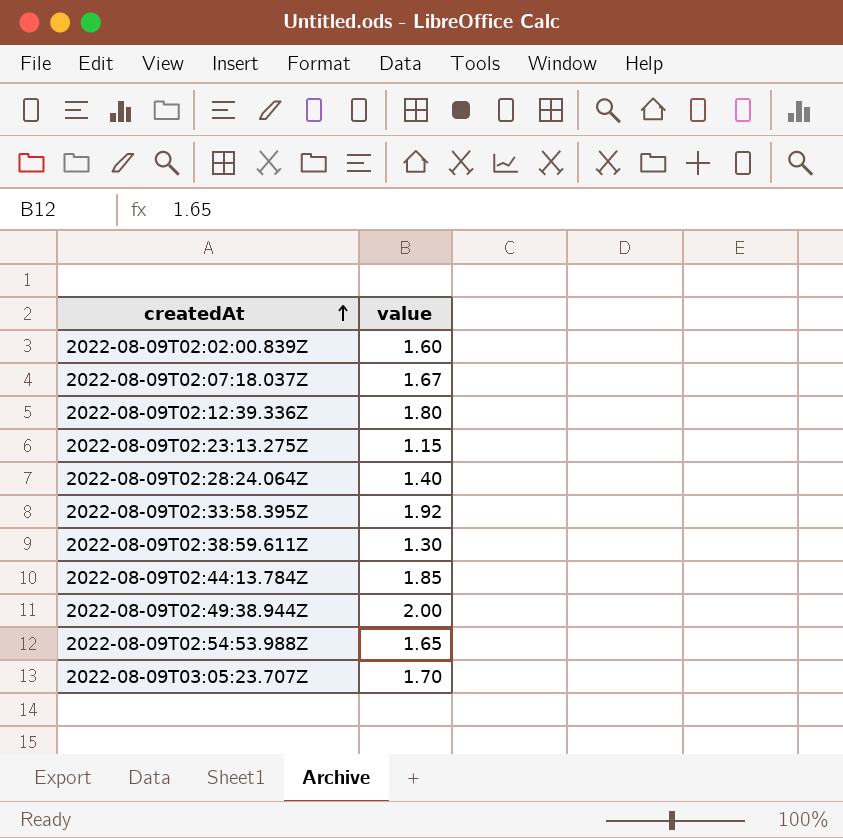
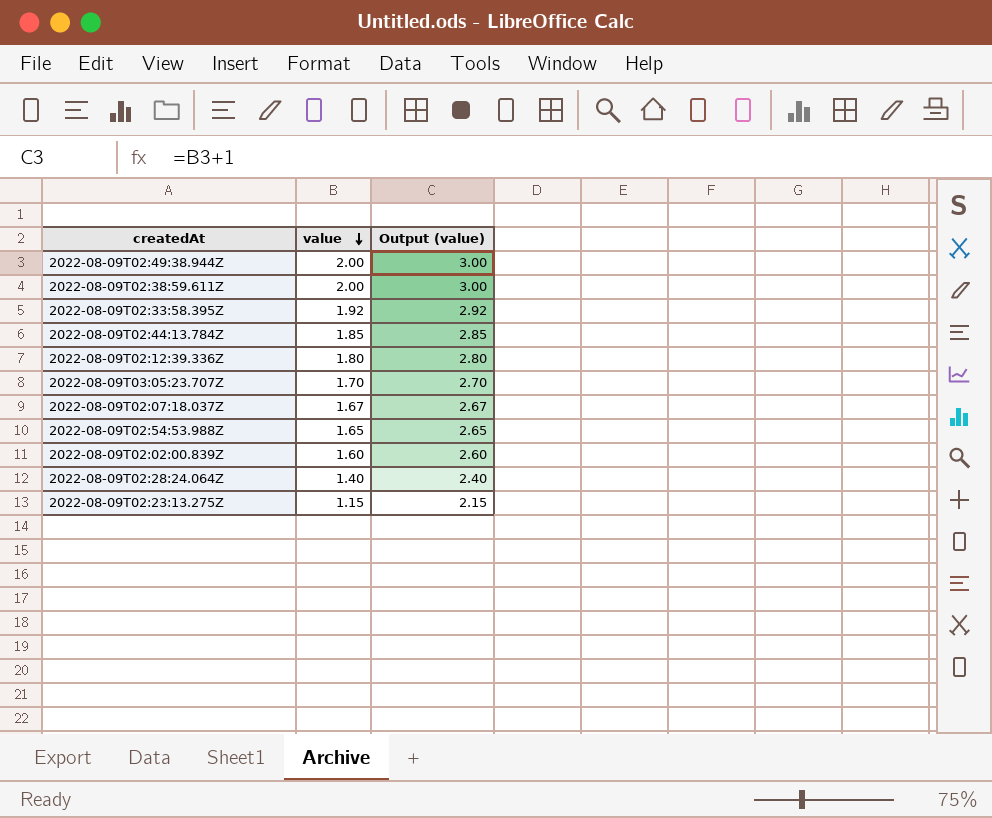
row order: createdAt ascending -> value descending
column Output (value) | formula: none -> [value] + 1
2022-08-09T02:38:59.611Z | value: 1.30 -> 2.00

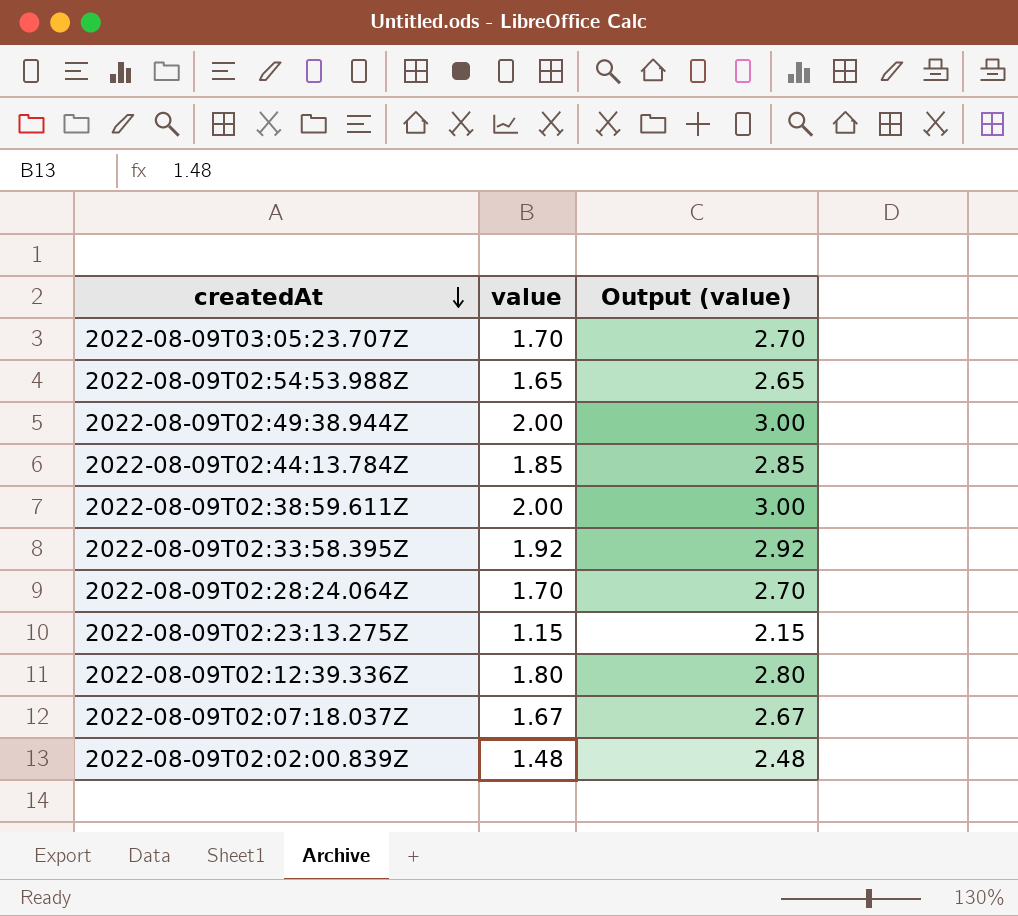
row order: value descending -> createdAt descending
2022-08-09T02:28:24.064Z | value: 1.40 -> 1.70
2022-08-09T02:28:24.064Z | Output (value): 2.40 -> 2.70
2022-08-09T02:02:00.839Z | value: 1.60 -> 1.48
2022-08-09T02:02:00.839Z | Output (value): 2.60 -> 2.48

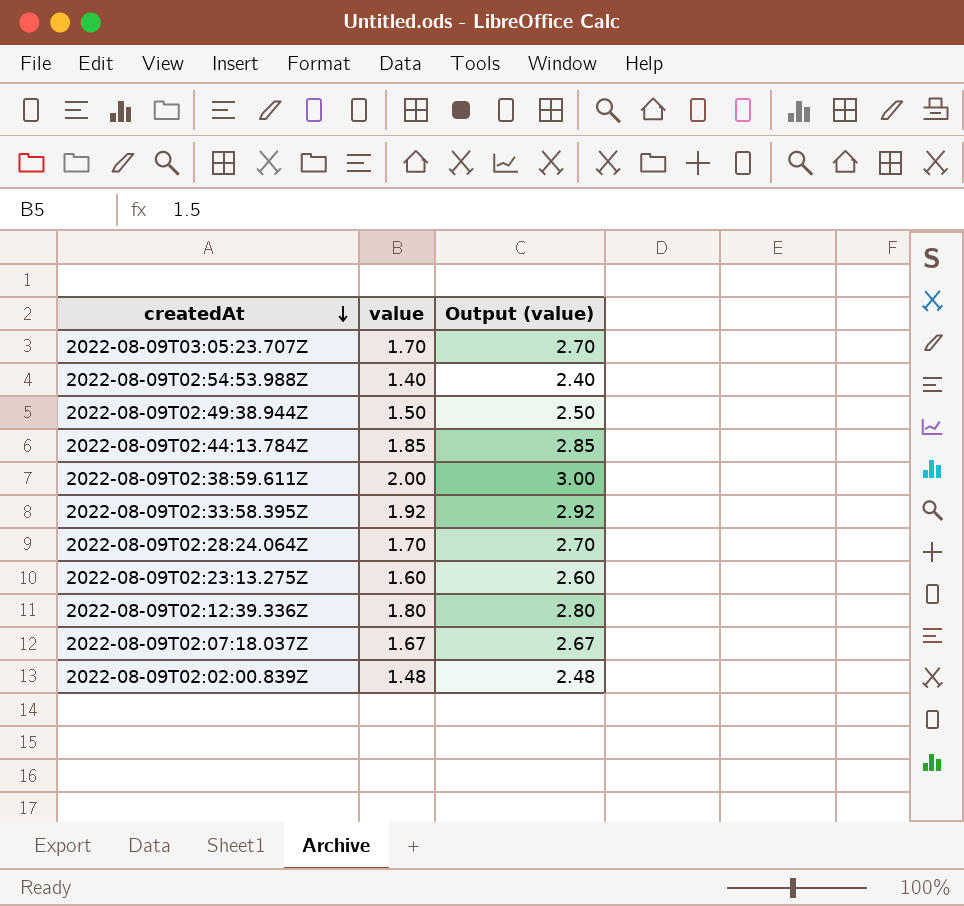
2022-08-09T02:54:53.988Z | value: 1.65 -> 1.40
2022-08-09T02:54:53.988Z | Output (value): 2.65 -> 2.40
2022-08-09T02:49:38.944Z | value: 2.00 -> 1.50
2022-08-09T02:49:38.944Z | Output (value): 3.00 -> 2.50
2022-08-09T02:23:13.275Z | value: 1.15 -> 1.60
2022-08-09T02:23:13.275Z | Output (value): 2.15 -> 2.60

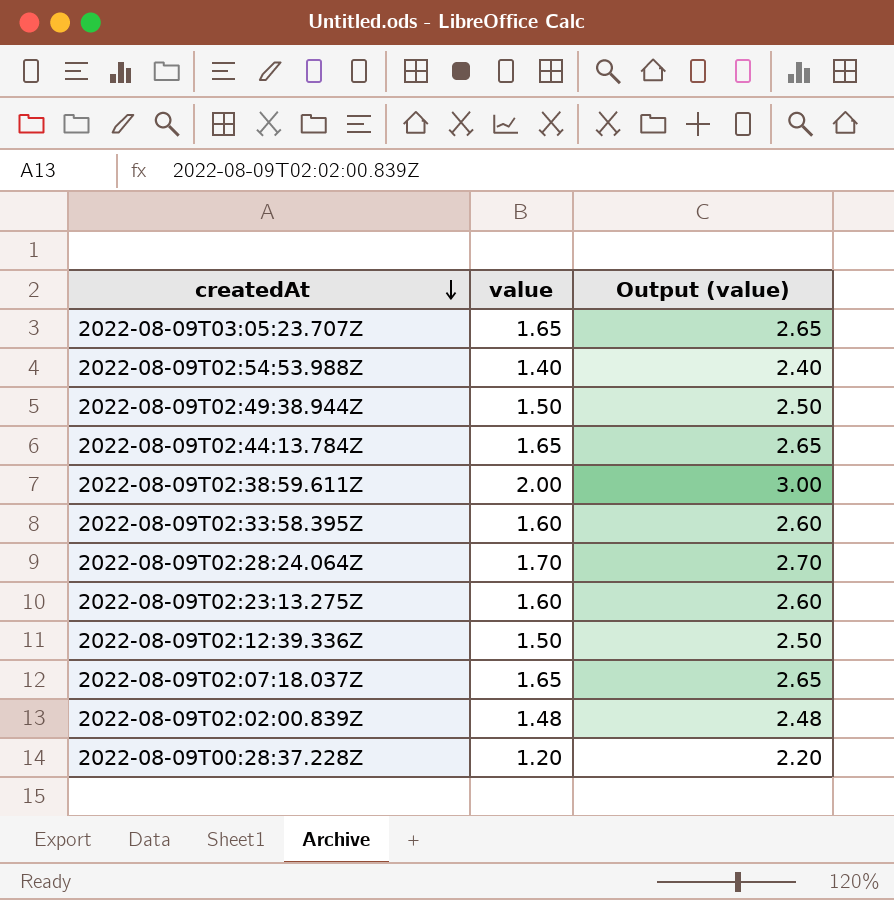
2022-08-09T03:05:23.707Z | value: 1.70 -> 1.65
2022-08-09T03:05:23.707Z | Output (value): 2.70 -> 2.65
2022-08-09T02:44:13.784Z | value: 1.85 -> 1.65
2022-08-09T02:44:13.784Z | Output (value): 2.85 -> 2.65
2022-08-09T02:33:58.395Z | value: 1.92 -> 1.60
2022-08-09T02:33:58.395Z | Output (value): 2.92 -> 2.60
2022-08-09T02:12:39.336Z | value: 1.80 -> 1.50
2022-08-09T02:12:39.336Z | Output (value): 2.80 -> 2.50
2022-08-09T02:07:18.037Z | value: 1.67 -> 1.65
2022-08-09T02:07:18.037Z | Output (value): 2.67 -> 2.65
row 2022-08-09T00:28:37.228Z: none -> 1.20 | 2.20

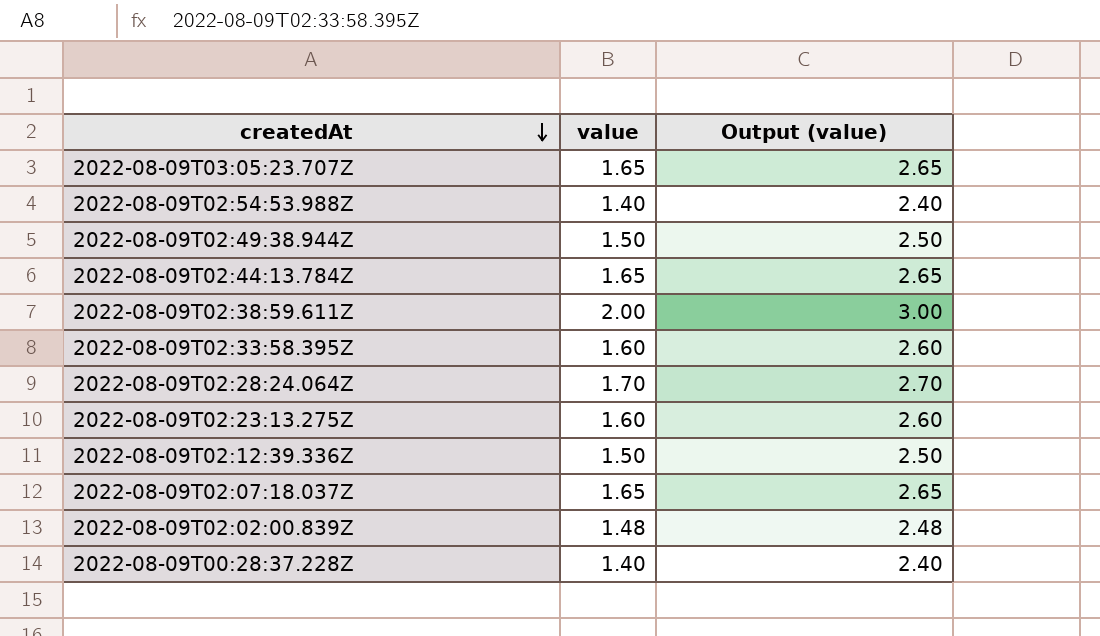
2022-08-09T00:28:37.228Z | value: 1.20 -> 1.40
2022-08-09T00:28:37.228Z | Output (value): 2.20 -> 2.40

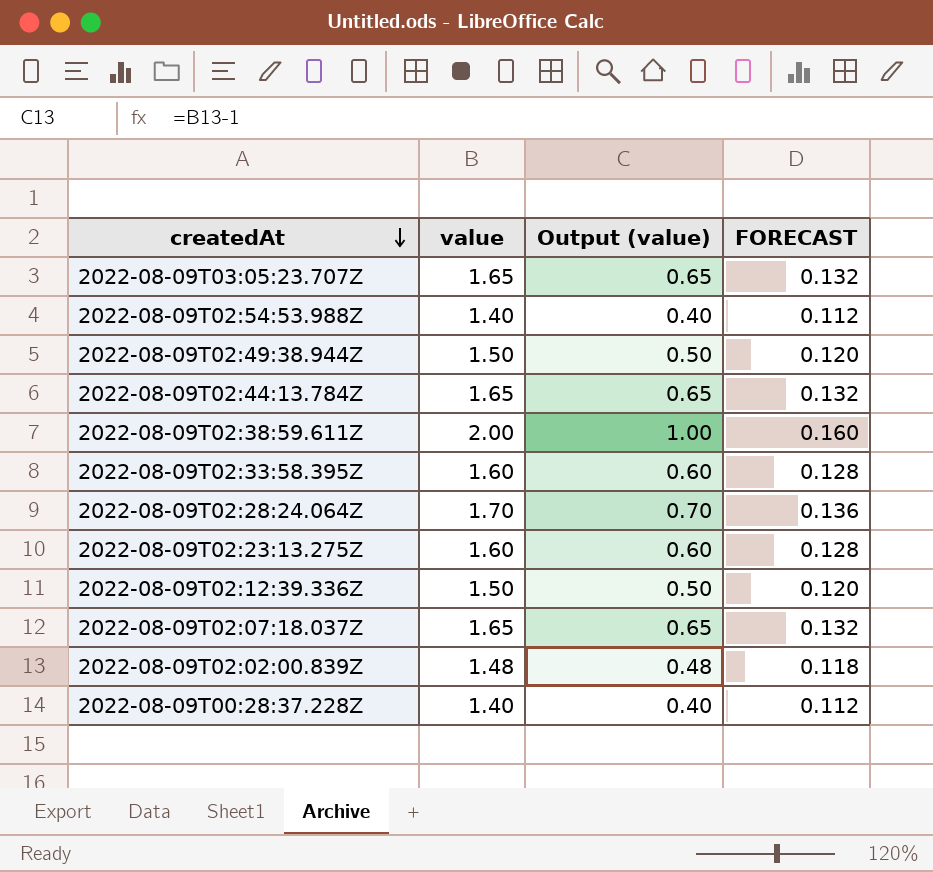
column Output (value) | formula: [value] + 1 -> [value] - 1
column FORECAST | formula: none -> [value] * 0.08

